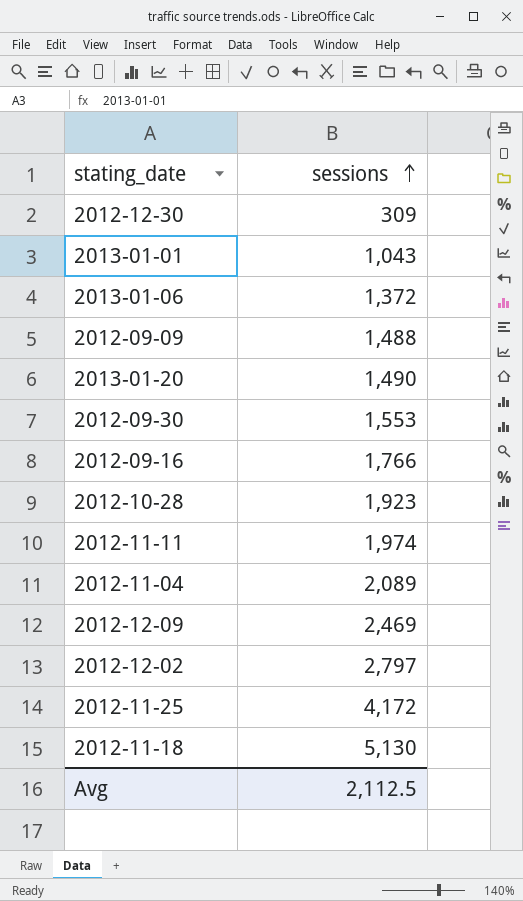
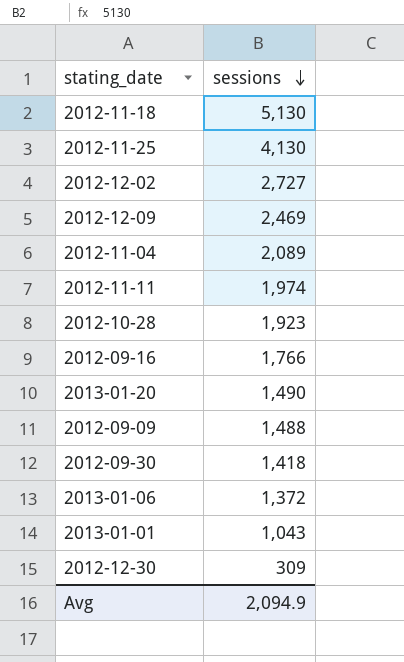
row order: sessions ascending -> sessions descending
2012-11-25 | sessions: 4,172 -> 4,130
2012-12-02 | sessions: 2,797 -> 2,727
2012-09-30 | sessions: 1,553 -> 1,418
Avg | sessions: 2,112.5 -> 2,094.9

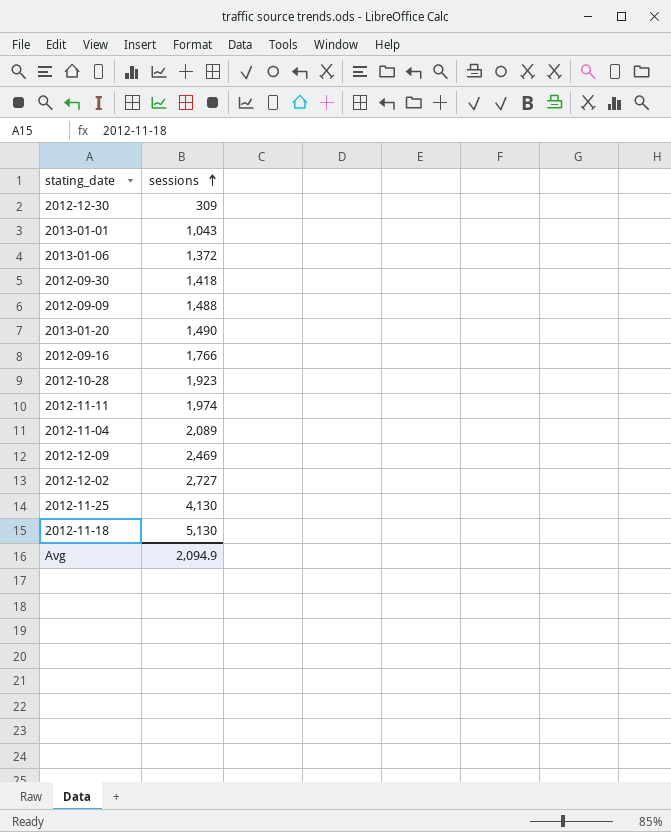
row order: sessions descending -> sessions ascending

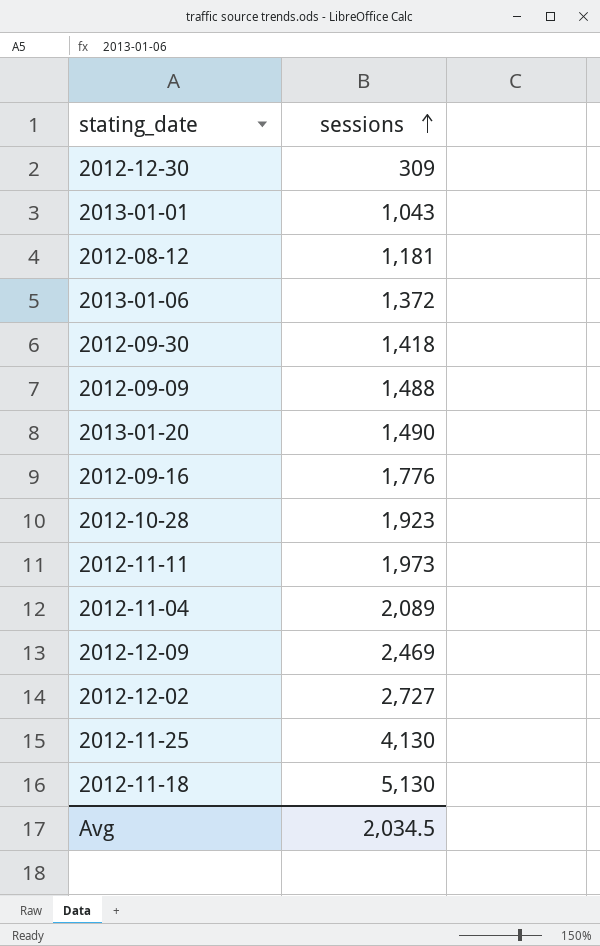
row 2012-08-12: none -> 1,181
2012-09-16 | sessions: 1,766 -> 1,776
2012-11-11 | sessions: 1,974 -> 1,973
Avg | sessions: 2,094.9 -> 2,034.5

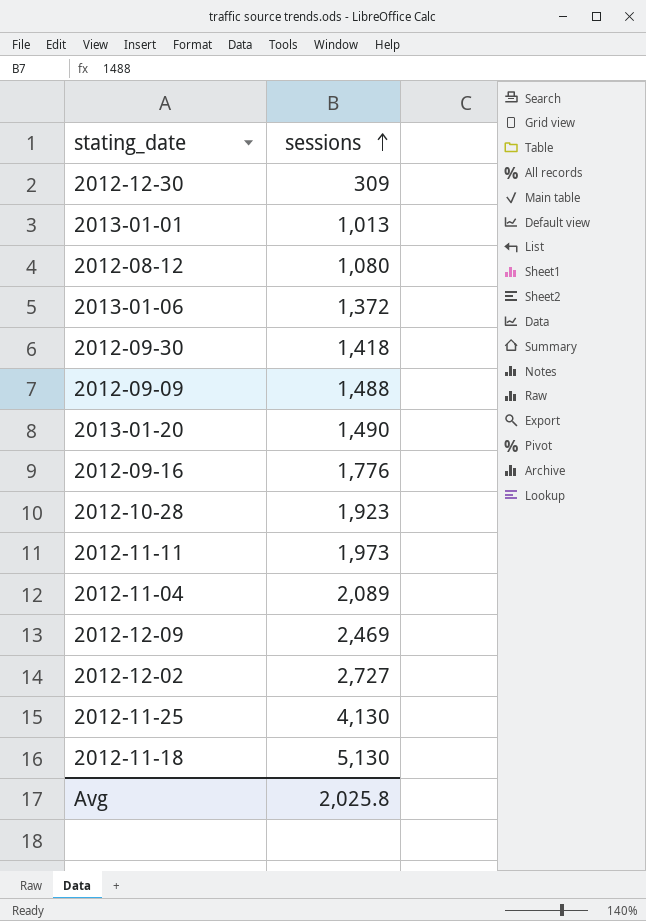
2013-01-01 | sessions: 1,043 -> 1,013
2012-08-12 | sessions: 1,181 -> 1,080
Avg | sessions: 2,034.5 -> 2,025.8

